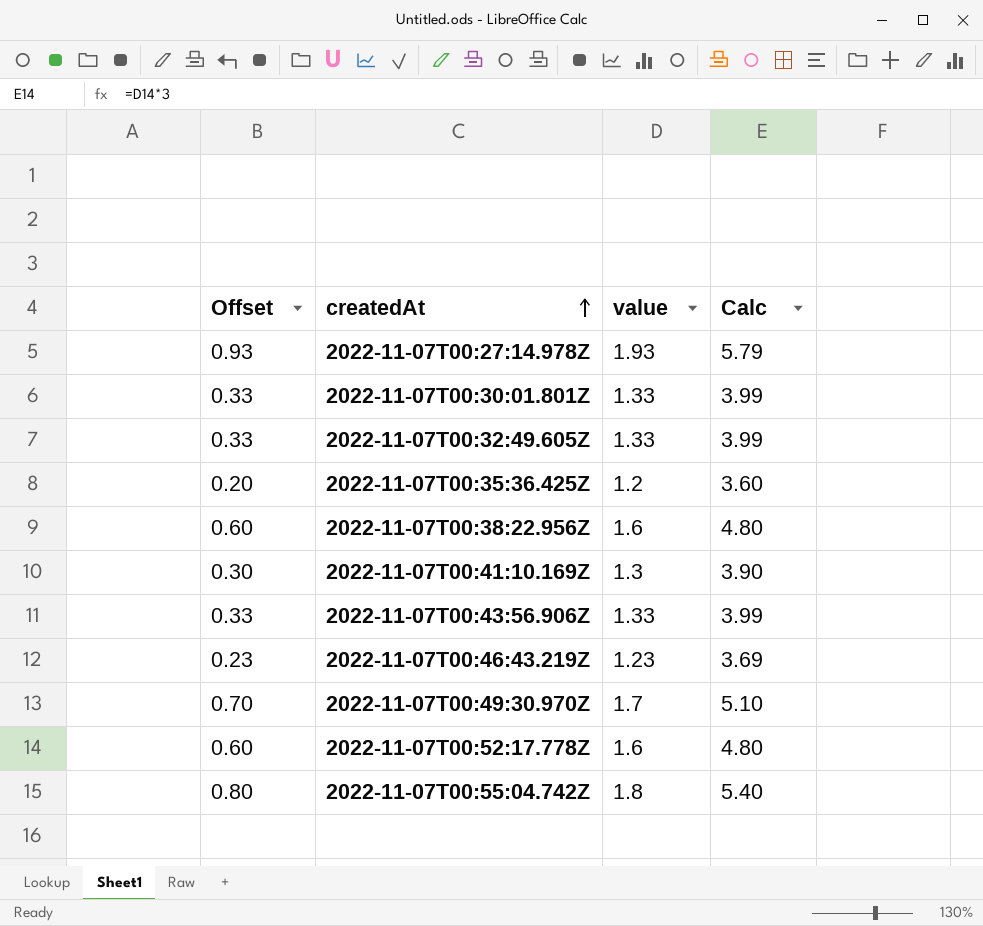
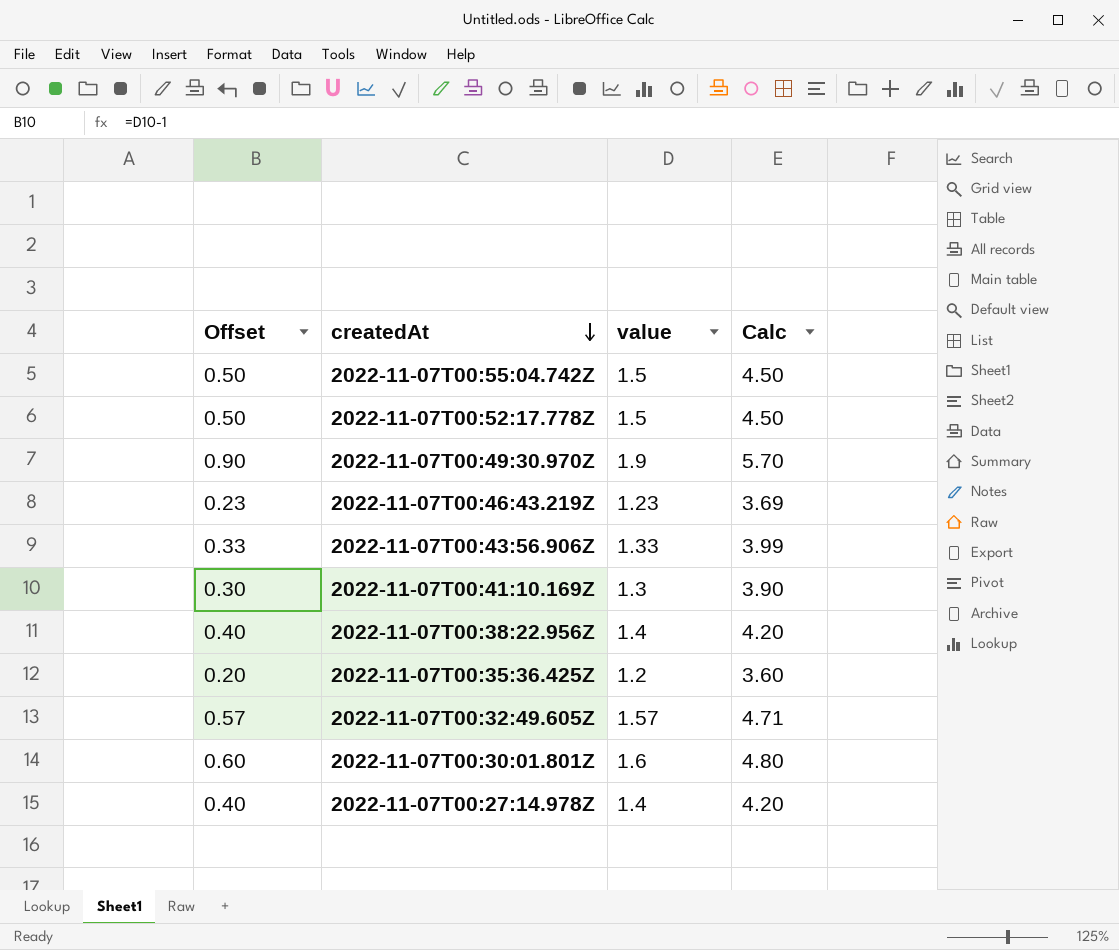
row order: createdAt ascending -> createdAt descending
2022-11-07T00:55:04.742Z | Offset: 0.80 -> 0.50
2022-11-07T00:55:04.742Z | value: 1.8 -> 1.5
2022-11-07T00:55:04.742Z | Calc: 5.40 -> 4.50
2022-11-07T00:52:17.778Z | Offset: 0.60 -> 0.50
2022-11-07T00:52:17.778Z | value: 1.6 -> 1.5
2022-11-07T00:52:17.778Z | Calc: 4.80 -> 4.50
2022-11-07T00:49:30.970Z | Offset: 0.70 -> 0.90
2022-11-07T00:49:30.970Z | value: 1.7 -> 1.9
2022-11-07T00:49:30.970Z | Calc: 5.10 -> 5.70
2022-11-07T00:38:22.956Z | Offset: 0.60 -> 0.40
2022-11-07T00:38:22.956Z | value: 1.6 -> 1.4
2022-11-07T00:38:22.956Z | Calc: 4.80 -> 4.20
2022-11-07T00:32:49.605Z | Offset: 0.33 -> 0.57
2022-11-07T00:32:49.605Z | value: 1.33 -> 1.57
2022-11-07T00:32:49.605Z | Calc: 3.99 -> 4.71
2022-11-07T00:30:01.801Z | Offset: 0.33 -> 0.60
2022-11-07T00:30:01.801Z | value: 1.33 -> 1.6
2022-11-07T00:30:01.801Z | Calc: 3.99 -> 4.80
2022-11-07T00:27:14.978Z | Offset: 0.93 -> 0.40
2022-11-07T00:27:14.978Z | value: 1.93 -> 1.4
2022-11-07T00:27:14.978Z | Calc: 5.79 -> 4.20

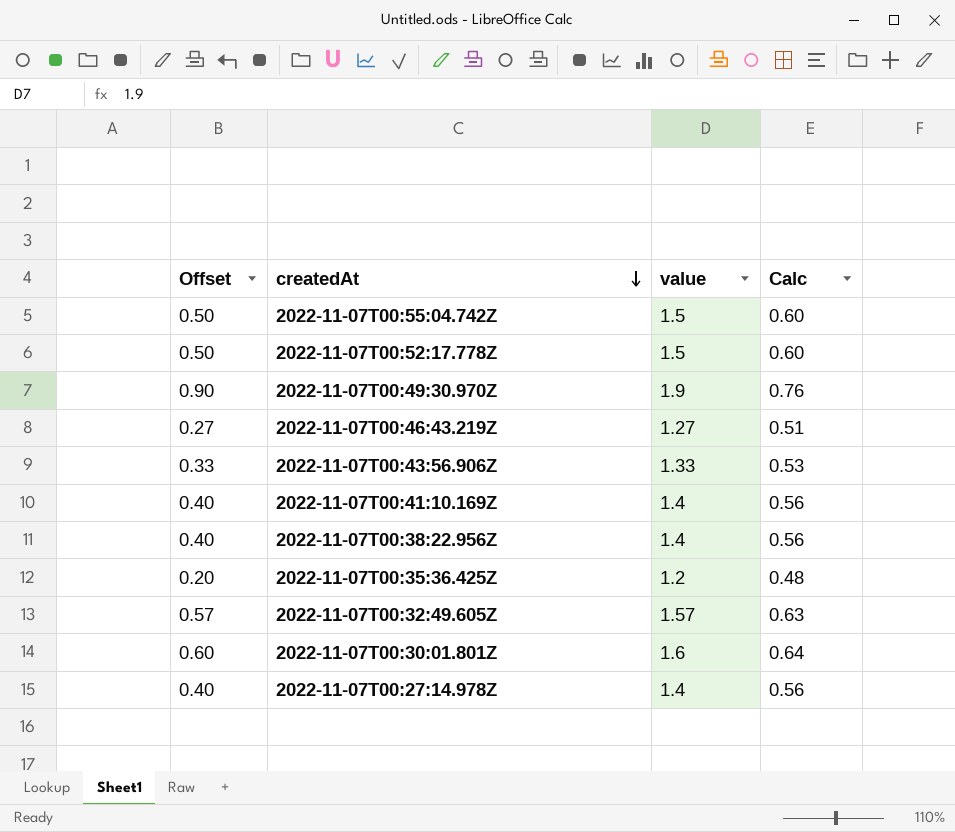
column Calc | formula: [value] * 3 -> [value] * 0.4
2022-11-07T00:46:43.219Z | Offset: 0.23 -> 0.27
2022-11-07T00:46:43.219Z | value: 1.23 -> 1.27
2022-11-07T00:41:10.169Z | Offset: 0.30 -> 0.40
2022-11-07T00:41:10.169Z | value: 1.3 -> 1.4

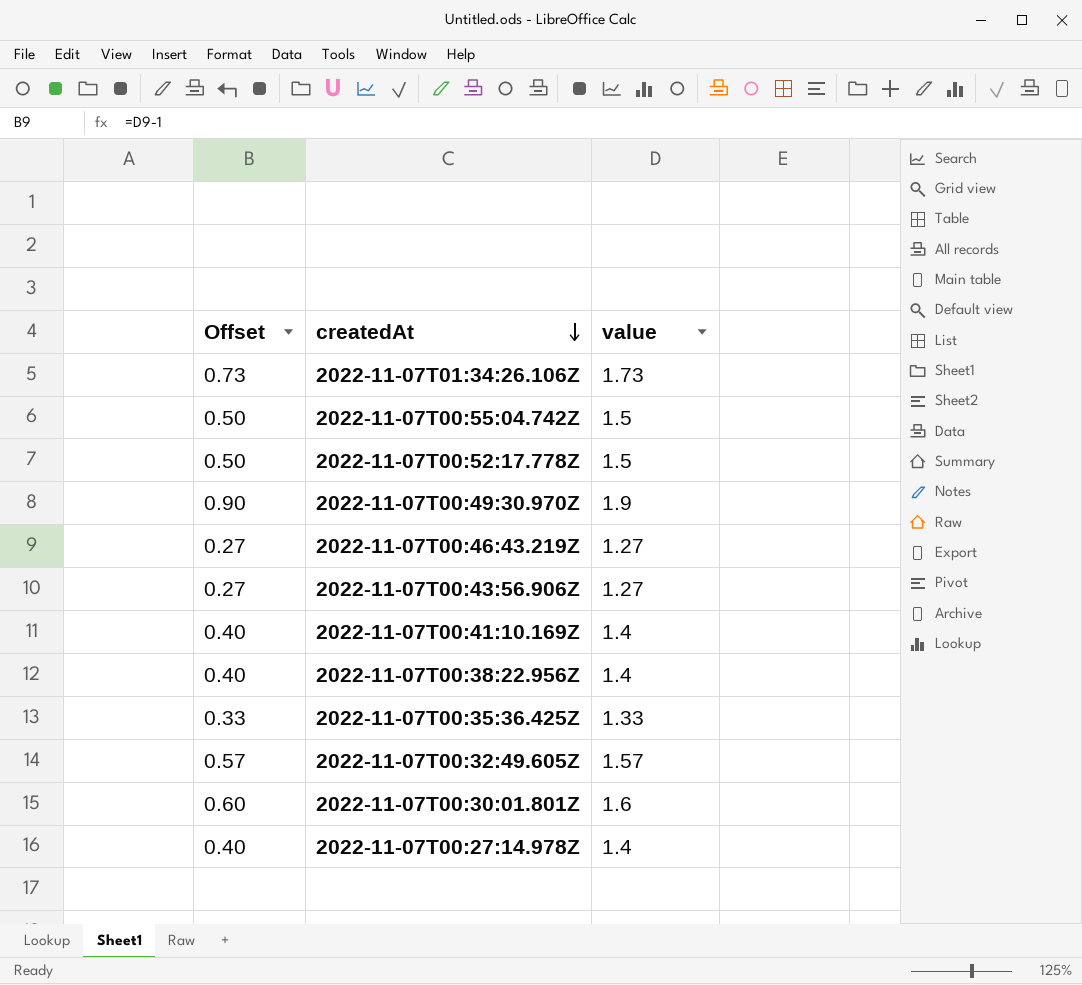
column Calc | formula: [value] * 0.4 -> none
row 2022-11-07T01:34:26.106Z: none -> 0.73 | 1.73
2022-11-07T00:43:56.906Z | Offset: 0.33 -> 0.27
2022-11-07T00:43:56.906Z | value: 1.33 -> 1.27
2022-11-07T00:35:36.425Z | Offset: 0.20 -> 0.33
2022-11-07T00:35:36.425Z | value: 1.2 -> 1.33

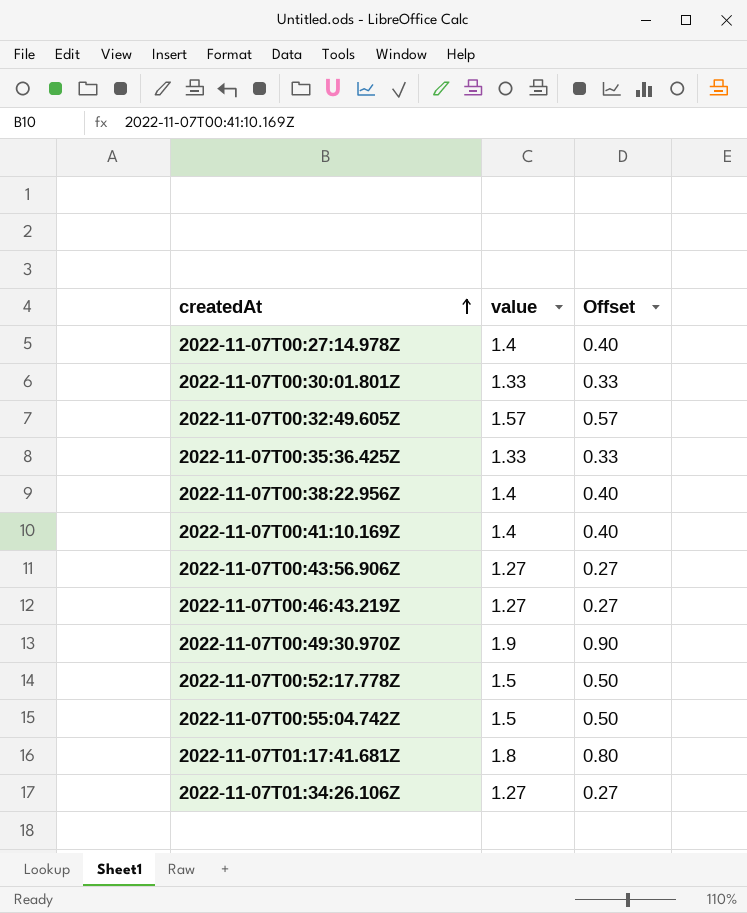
row order: createdAt descending -> createdAt ascending
column Offset | position: 1 -> 3
2022-11-07T00:30:01.801Z | value: 1.6 -> 1.33
2022-11-07T00:30:01.801Z | Offset: 0.60 -> 0.33
row 2022-11-07T01:17:41.681Z: none -> 1.8 | 0.80
2022-11-07T01:34:26.106Z | value: 1.73 -> 1.27
2022-11-07T01:34:26.106Z | Offset: 0.73 -> 0.27

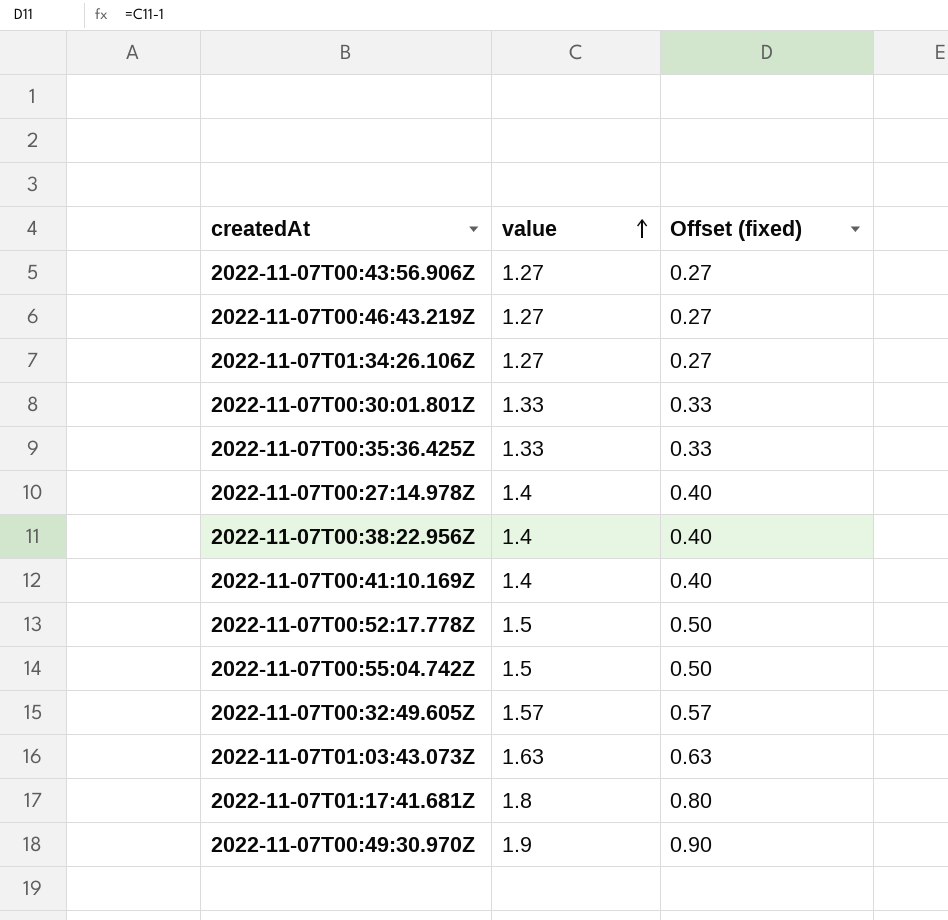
row order: createdAt ascending -> value ascending
column name: Offset -> Offset (fixed)
row 2022-11-07T01:03:43.073Z: none -> 1.63 | 0.63

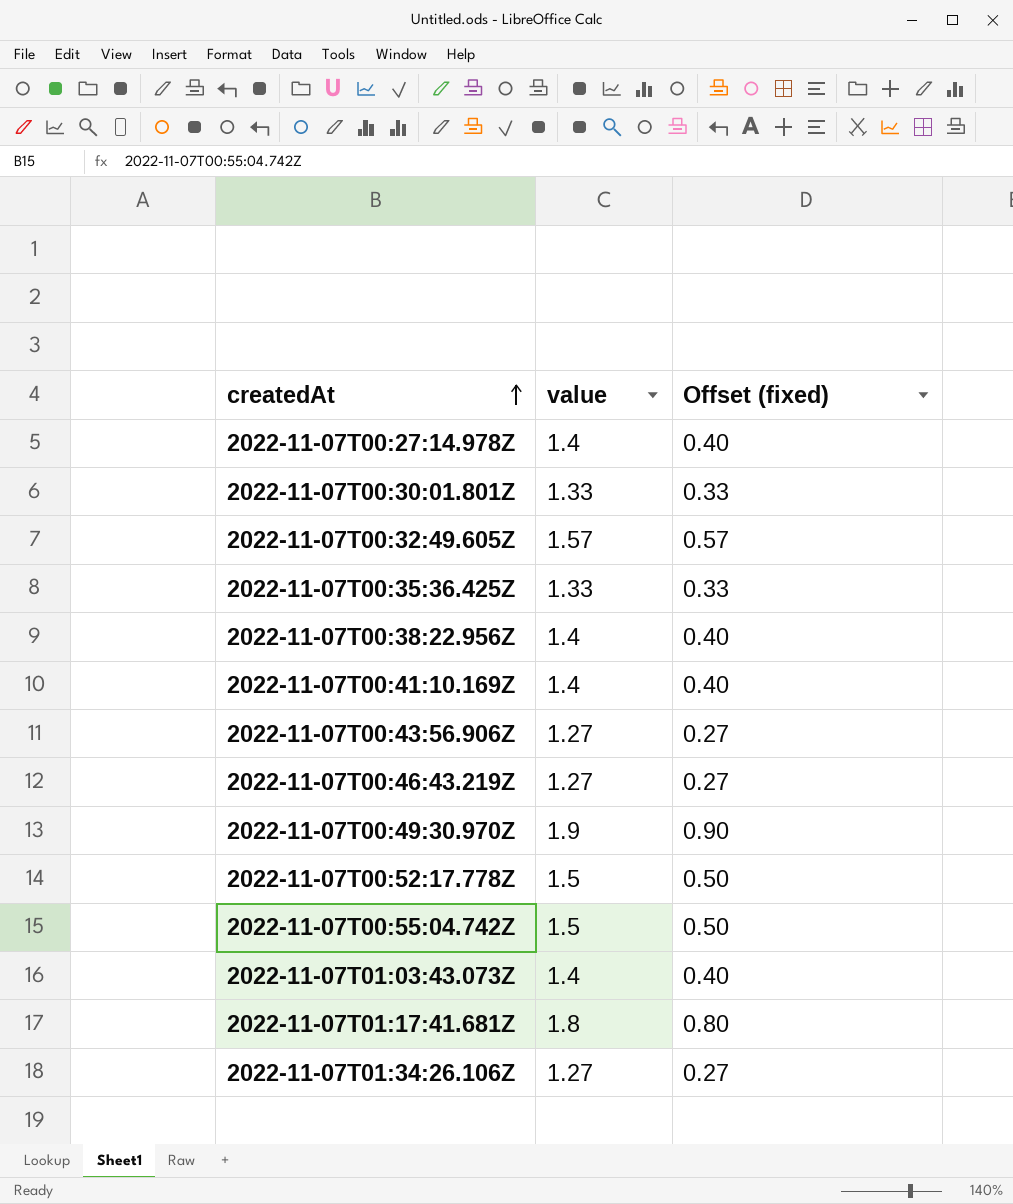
row order: value ascending -> createdAt ascending
2022-11-07T01:03:43.073Z | value: 1.63 -> 1.4
2022-11-07T01:03:43.073Z | Offset (fixed): 0.63 -> 0.40

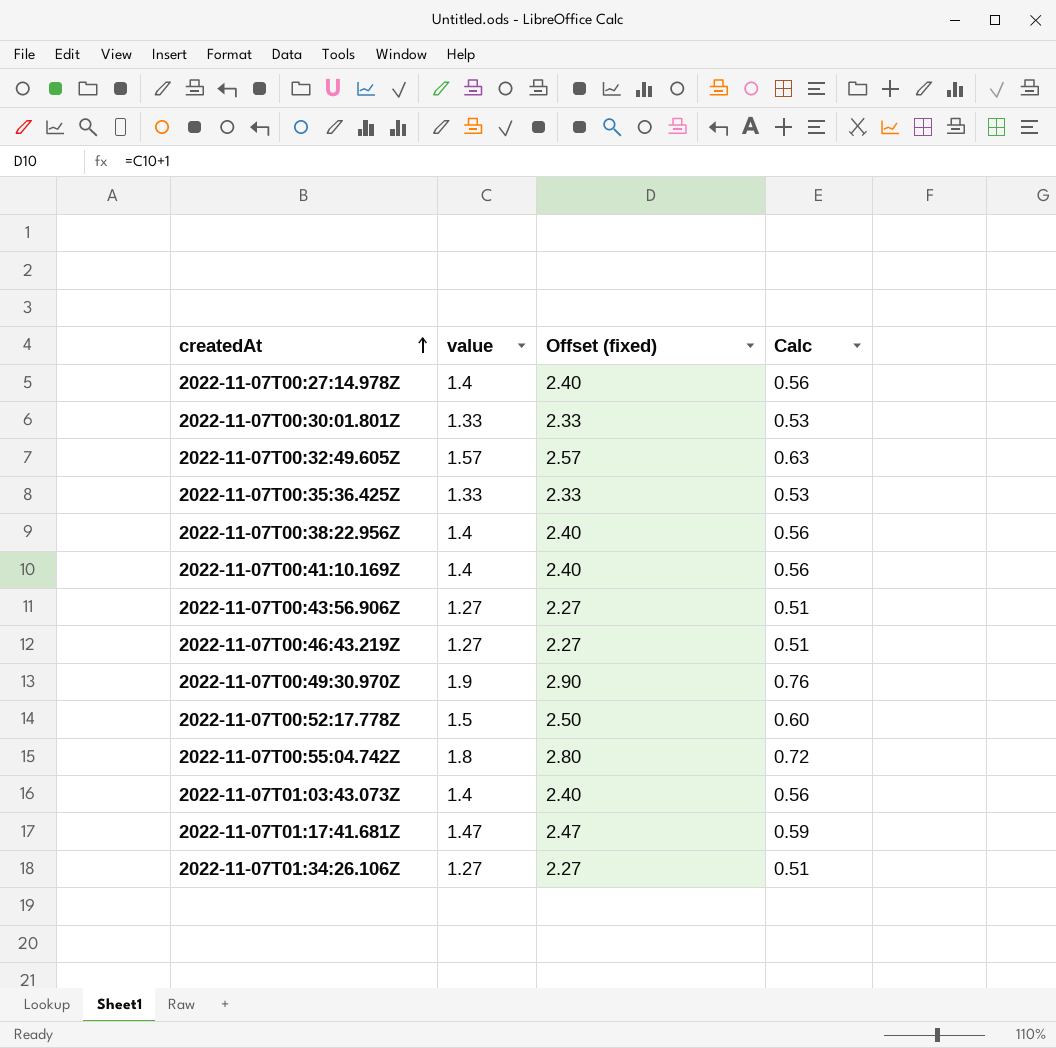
column Offset (fixed) | formula: [value] - 1 -> [value] + 1
column Calc | formula: none -> [value] * 0.4
2022-11-07T00:55:04.742Z | value: 1.5 -> 1.8
2022-11-07T01:17:41.681Z | value: 1.8 -> 1.47

